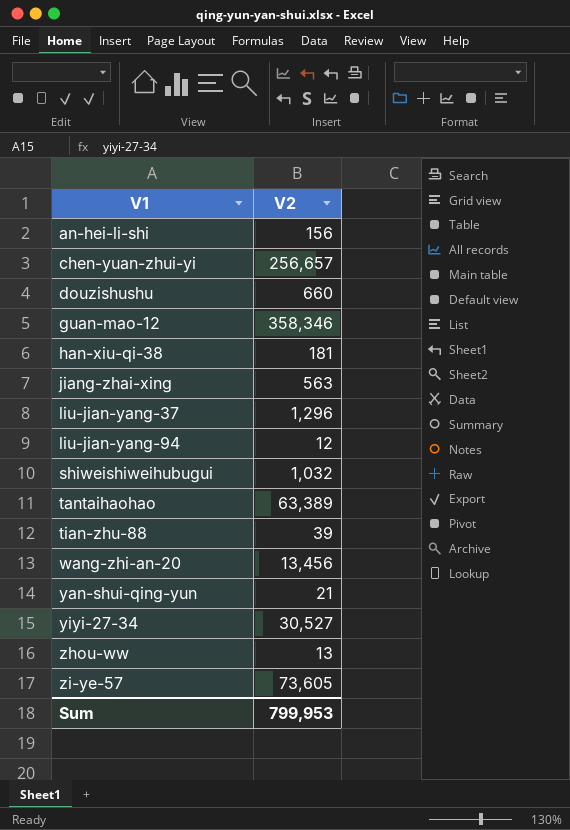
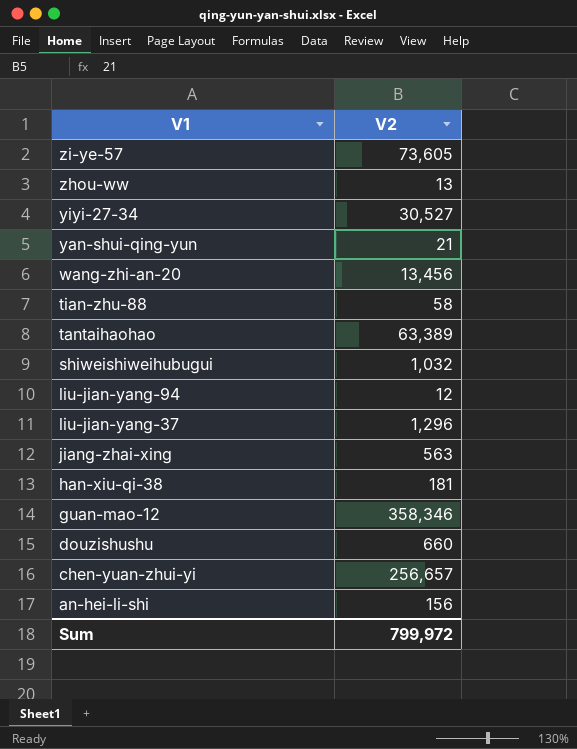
row order: V1 ascending -> V1 descending
tian-zhu-88 | V2: 39 -> 58
Sum | V2: 799,953 -> 799,972

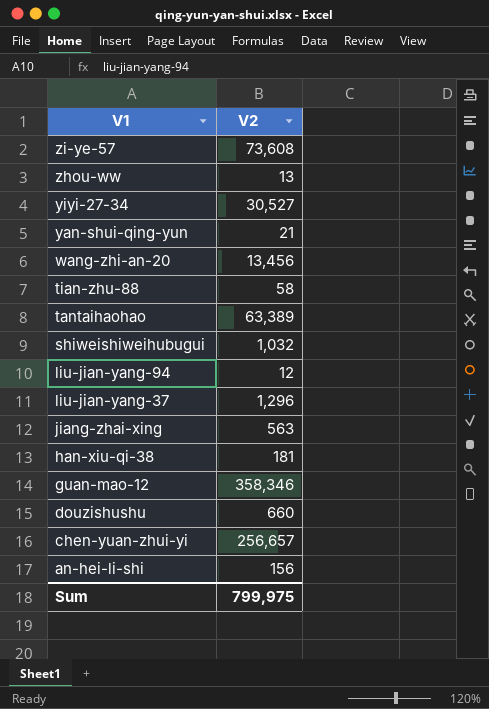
zi-ye-57 | V2: 73,605 -> 73,608
Sum | V2: 799,972 -> 799,975

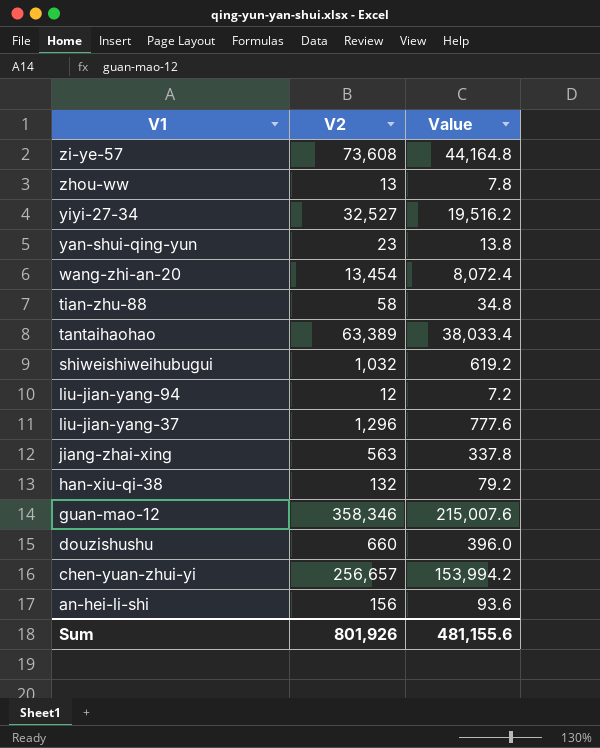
column Value | formula: none -> [V2] * 0.6
yiyi-27-34 | V2: 30,527 -> 32,527
yan-shui-qing-yun | V2: 21 -> 23
wang-zhi-an-20 | V2: 13,456 -> 13,454
han-xiu-qi-38 | V2: 181 -> 132
Sum | V2: 799,975 -> 801,926

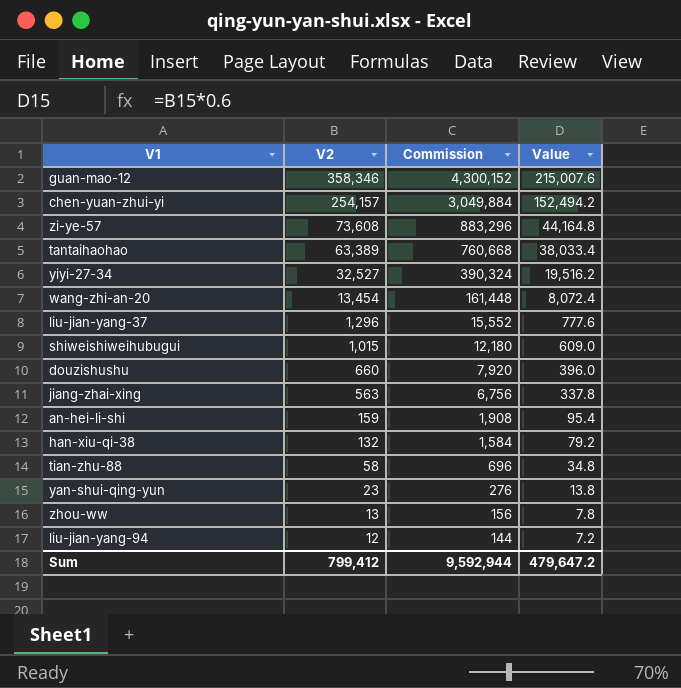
row order: V1 descending -> V2 descending
column Commission | formula: none -> [V2] * 12
chen-yuan-zhui-yi | V2: 256,657 -> 254,157
chen-yuan-zhui-yi | Value: 153,994.2 -> 152,494.2
shiweishiweihubugui | V2: 1,032 -> 1,015
shiweishiweihubugui | Value: 619.2 -> 609.0
an-hei-li-shi | V2: 156 -> 159
an-hei-li-shi | Value: 93.6 -> 95.4
Sum | V2: 801,926 -> 799,412
Sum | Value: 481,155.6 -> 479,647.2

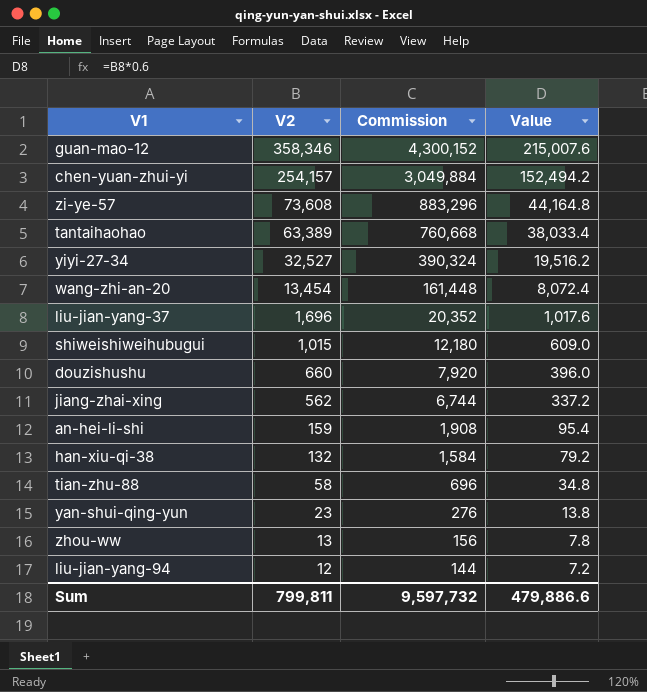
liu-jian-yang-37 | V2: 1,296 -> 1,696
liu-jian-yang-37 | Commission: 15,552 -> 20,352
liu-jian-yang-37 | Value: 777.6 -> 1,017.6
jiang-zhai-xing | V2: 563 -> 562
jiang-zhai-xing | Commission: 6,756 -> 6,744
jiang-zhai-xing | Value: 337.8 -> 337.2
Sum | V2: 799,412 -> 799,811
Sum | Commission: 9,592,944 -> 9,597,732
Sum | Value: 479,647.2 -> 479,886.6

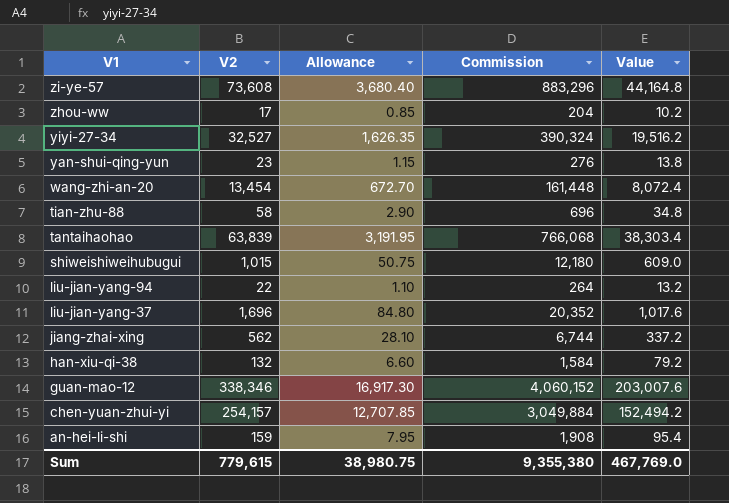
row order: V2 descending -> V1 descending
column Allowance | formula: none -> [V2] * 0.05
row douzishushu: 660 | 7,920 | 396.0 -> none
zhou-ww | V2: 13 -> 17
zhou-ww | Commission: 156 -> 204
zhou-ww | Value: 7.8 -> 10.2
tantaihaohao | V2: 63,389 -> 63,839
tantaihaohao | Commission: 760,668 -> 766,068
tantaihaohao | Value: 38,033.4 -> 38,303.4
liu-jian-yang-94 | V2: 12 -> 22
liu-jian-yang-94 | Commission: 144 -> 264
liu-jian-yang-94 | Value: 7.2 -> 13.2
guan-mao-12 | V2: 358,346 -> 338,346
guan-mao-12 | Commission: 4,300,152 -> 4,060,152
guan-mao-12 | Value: 215,007.6 -> 203,007.6
Sum | V2: 799,811 -> 779,615
Sum | Commission: 9,597,732 -> 9,355,380
Sum | Value: 479,886.6 -> 467,769.0

